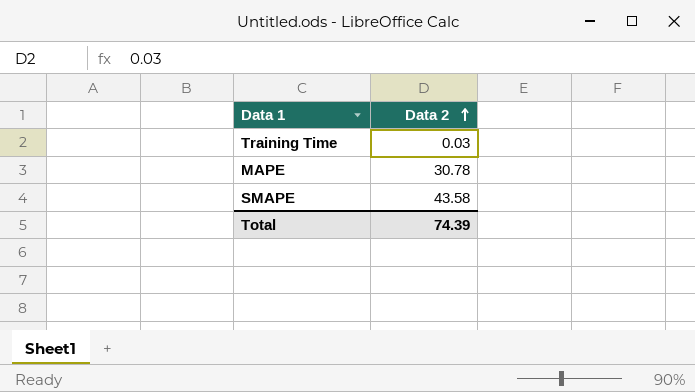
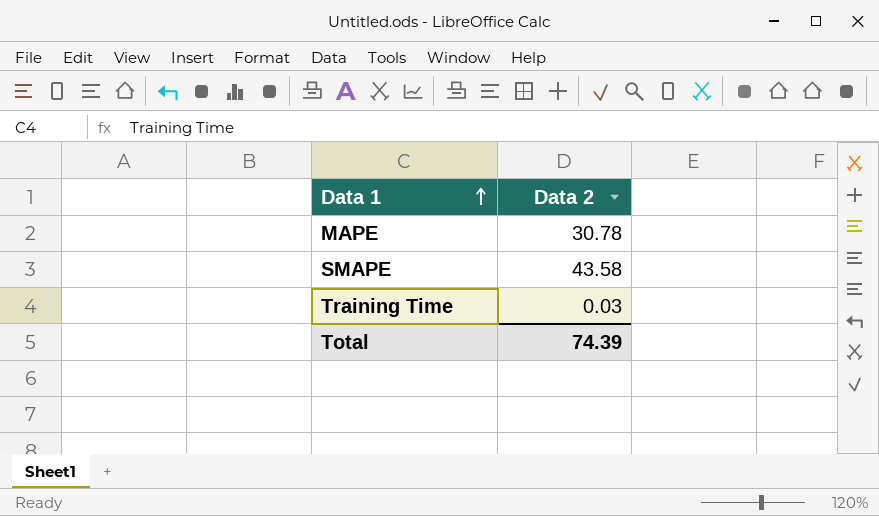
row order: Data 2 ascending -> Data 1 ascending

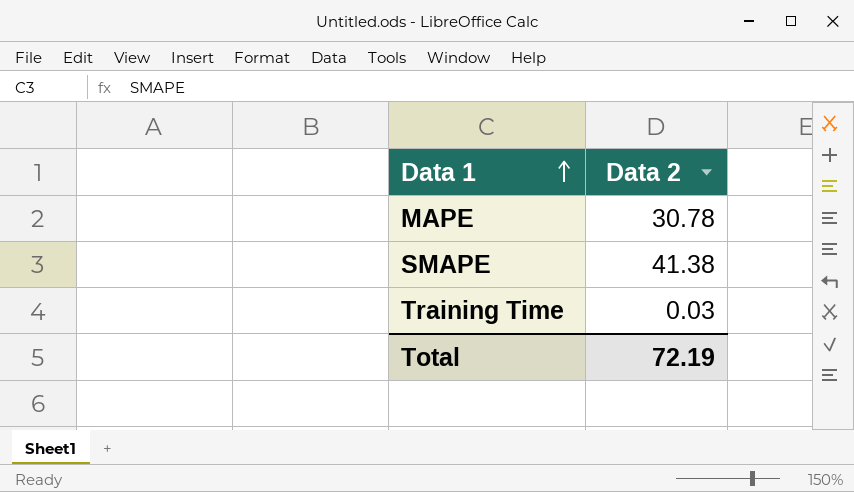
SMAPE | Data 2: 43.58 -> 41.38
Total | Data 2: 74.39 -> 72.19

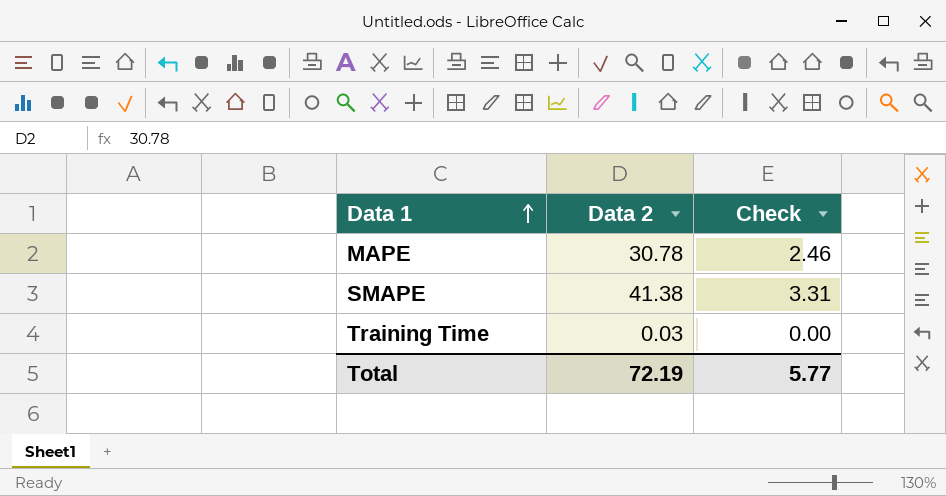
column Check | formula: none -> [Data 2] * 0.08

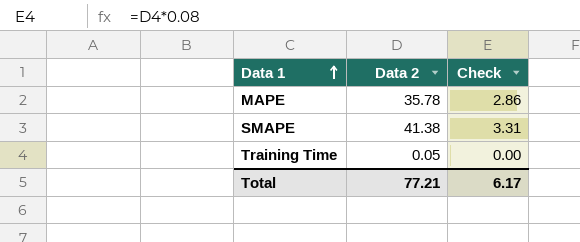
MAPE | Data 2: 30.78 -> 35.78
MAPE | Check: 2.46 -> 2.86
Training Time | Data 2: 0.03 -> 0.05
Total | Data 2: 72.19 -> 77.21
Total | Check: 5.77 -> 6.17

